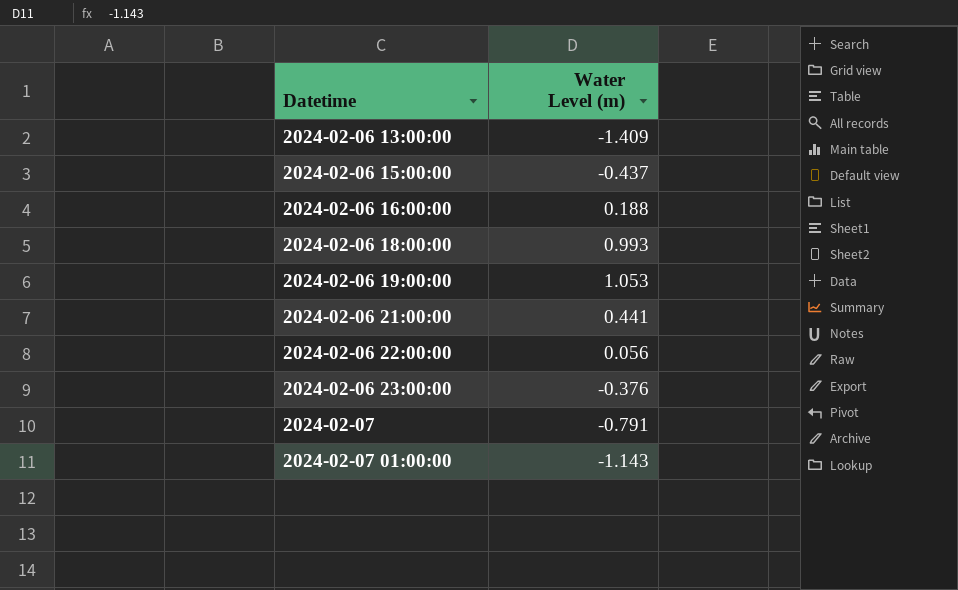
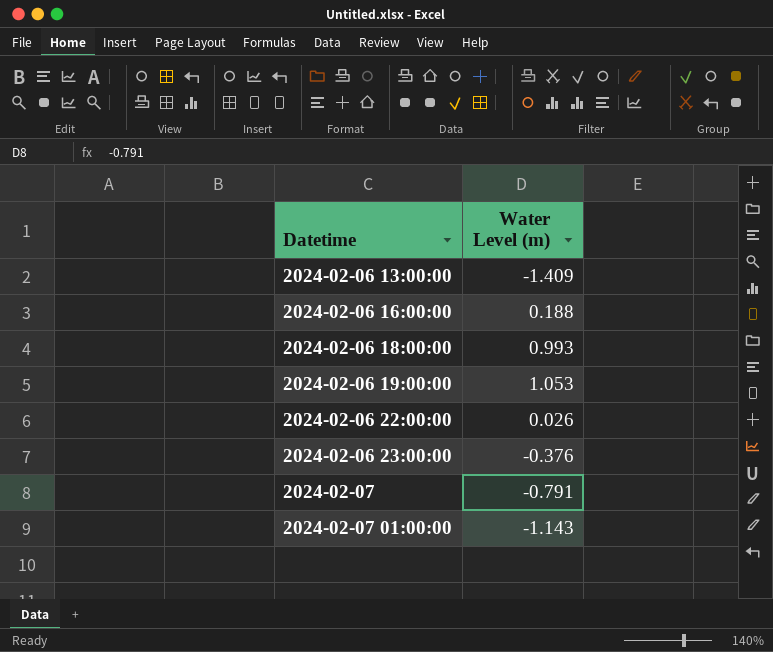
row 2024-02-06 15:00:00: -0.437 -> none
row 2024-02-06 21:00:00: 0.441 -> none
2024-02-06 22:00:00 | Water Level (m): 0.056 -> 0.026

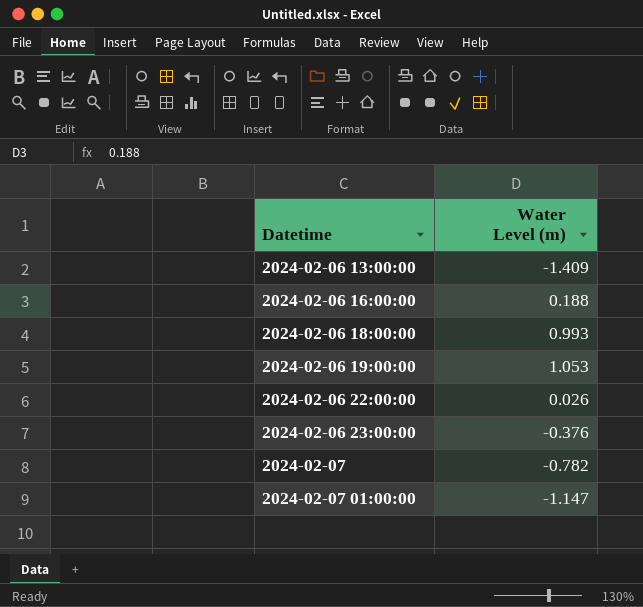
2024-02-07 | Water Level (m): -0.791 -> -0.782
2024-02-07 01:00:00 | Water Level (m): -1.143 -> -1.147

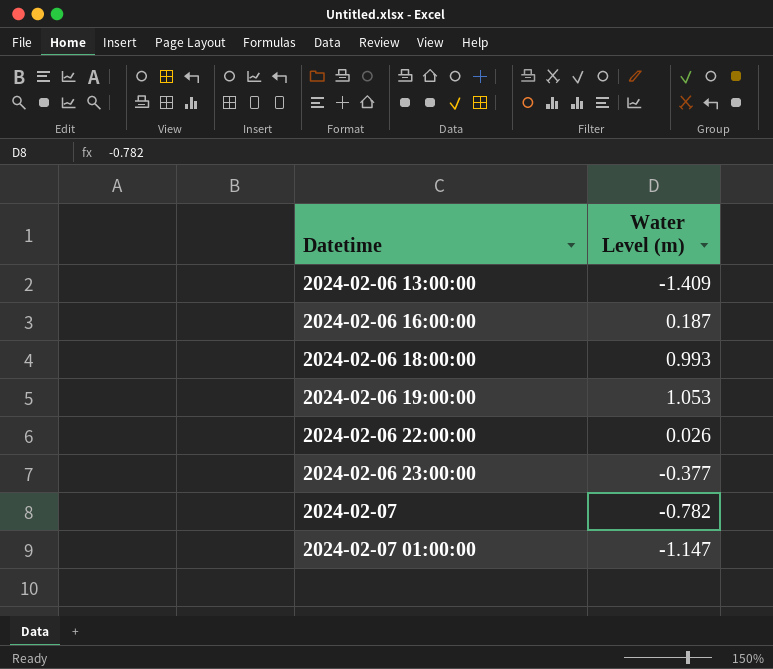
2024-02-06 16:00:00 | Water Level (m): 0.188 -> 0.187
2024-02-06 23:00:00 | Water Level (m): -0.376 -> -0.377

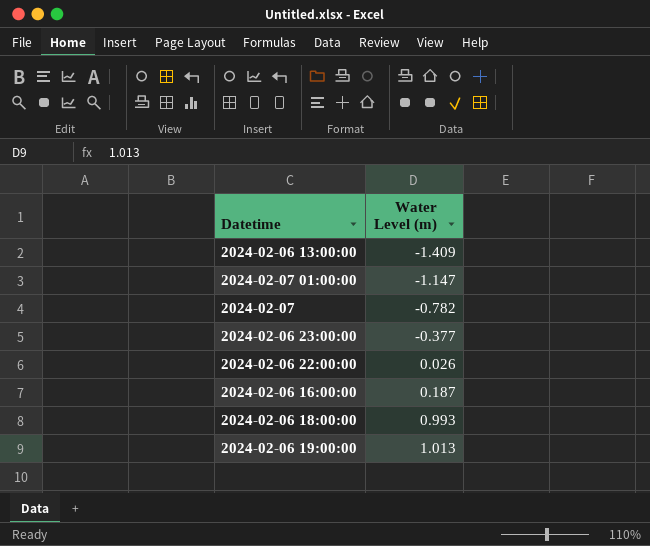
row order: Datetime ascending -> Water Level (m) ascending
2024-02-06 19:00:00 | Water Level (m): 1.053 -> 1.013

